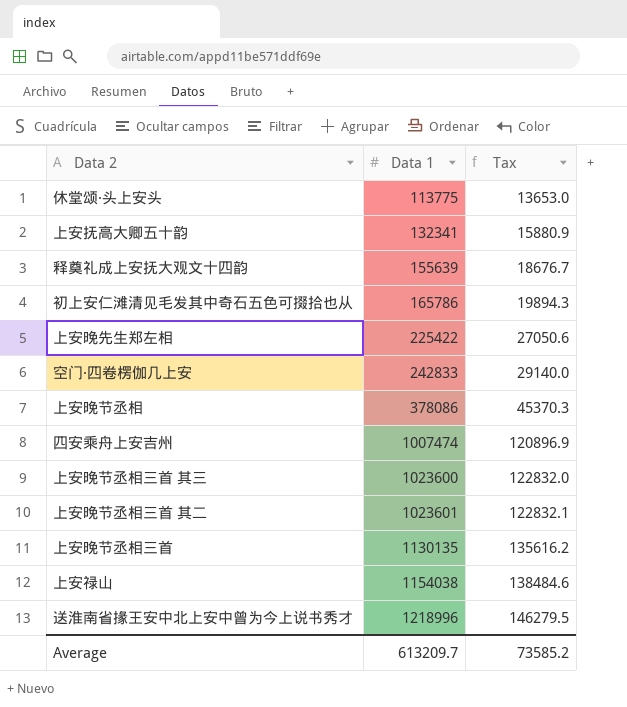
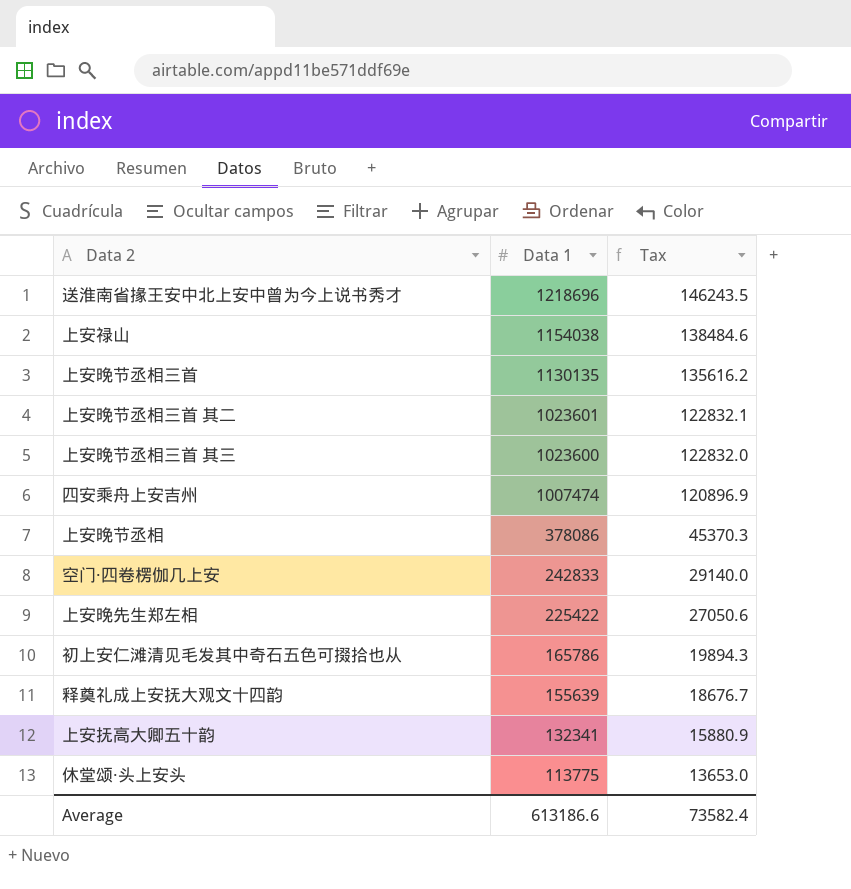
row order: Data 1 ascending -> Data 1 descending
送淮南省掾王安中北上安中曾为今上说书秀才 | Data 1: 1218996 -> 1218696
送淮南省掾王安中北上安中曾为今上说书秀才 | Tax: 146279.5 -> 146243.5
Average | Data 1: 613209.7 -> 613186.6
Average | Tax: 73585.2 -> 73582.4

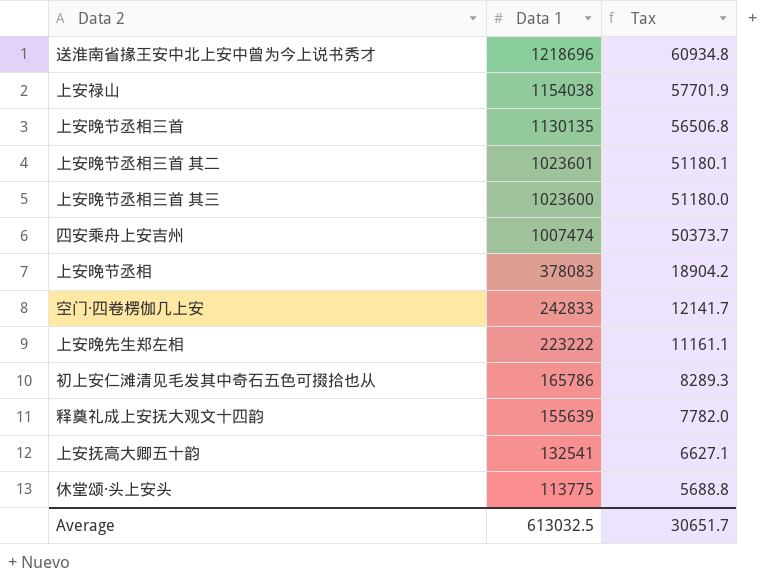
column Tax | formula: [Data 1] * 0.12 -> [Data 1] * 0.05
上安晚节丞相 | Data 1: 378086 -> 378083
上安晚先生郑左相 | Data 1: 225422 -> 223222
上安抚高大卿五十韵 | Data 1: 132341 -> 132541
Average | Data 1: 613186.6 -> 613032.5
Average | Tax: 73582.4 -> 30651.7

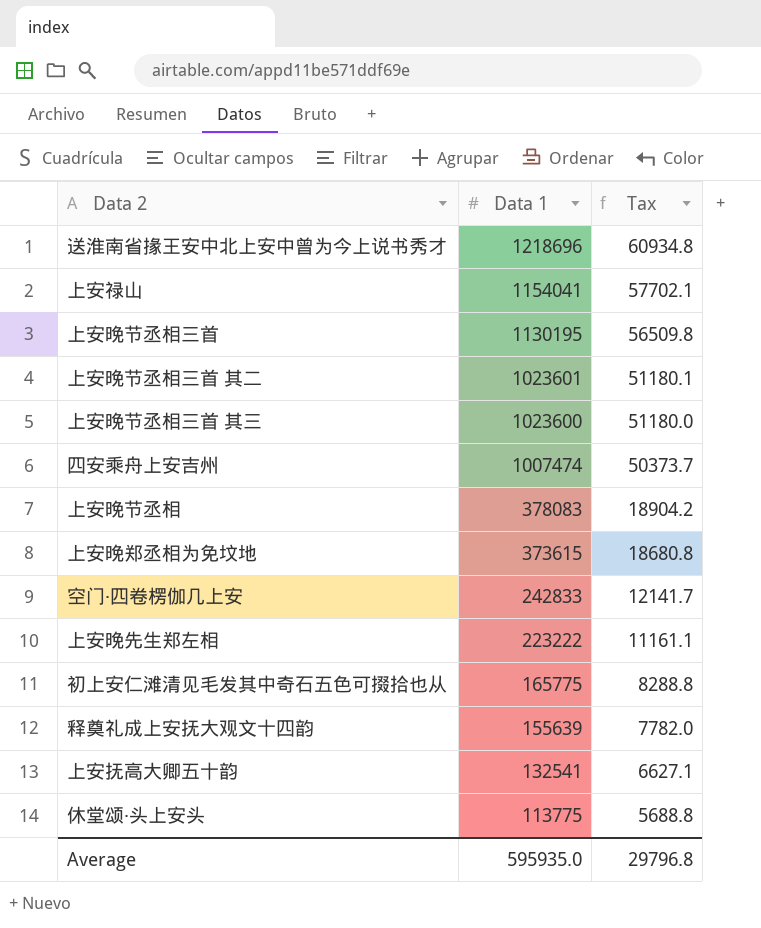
上安禄山 | Data 1: 1154038 -> 1154041
上安禄山 | Tax: 57701.9 -> 57702.1
上安晚节丞相三首 | Data 1: 1130135 -> 1130195
上安晚节丞相三首 | Tax: 56506.8 -> 56509.8
row 上安晚郑丞相为免坟地: none -> 373615 | 18680.8
初上安仁滩清见毛发其中奇石五色可掇拾也从 | Data 1: 165786 -> 165775
初上安仁滩清见毛发其中奇石五色可掇拾也从 | Tax: 8289.3 -> 8288.8
Average | Data 1: 613032.5 -> 595935.0
Average | Tax: 30651.7 -> 29796.8

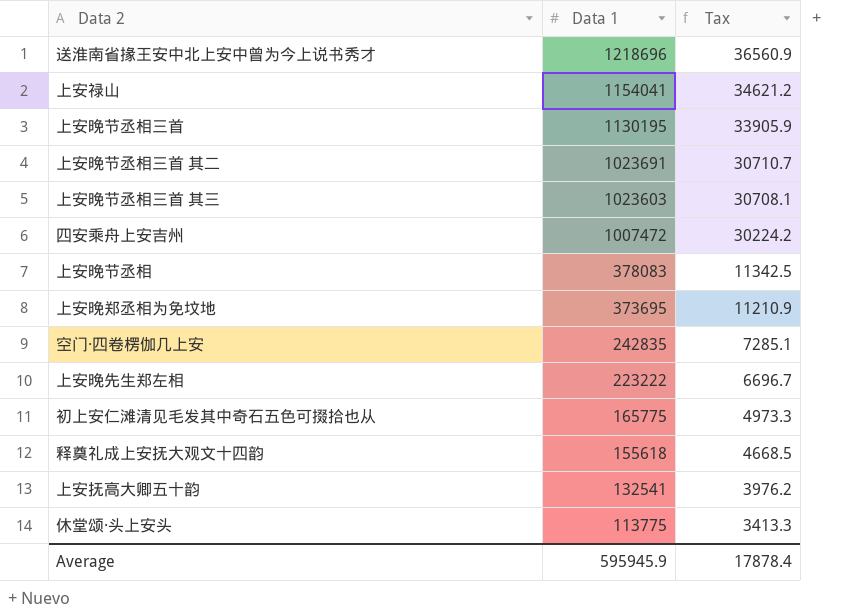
column Tax | formula: [Data 1] * 0.05 -> [Data 1] * 0.03
上安晚节丞相三首 其二 | Data 1: 1023601 -> 1023691
上安晚节丞相三首 其三 | Data 1: 1023600 -> 1023603
四安乘舟上安吉州 | Data 1: 1007474 -> 1007472
上安晚郑丞相为免坟地 | Data 1: 373615 -> 373695
空门·四卷楞伽几上安 | Data 1: 242833 -> 242835
释奠礼成上安抚大观文十四韵 | Data 1: 155639 -> 155618
Average | Data 1: 595935.0 -> 595945.9
Average | Tax: 29796.8 -> 17878.4

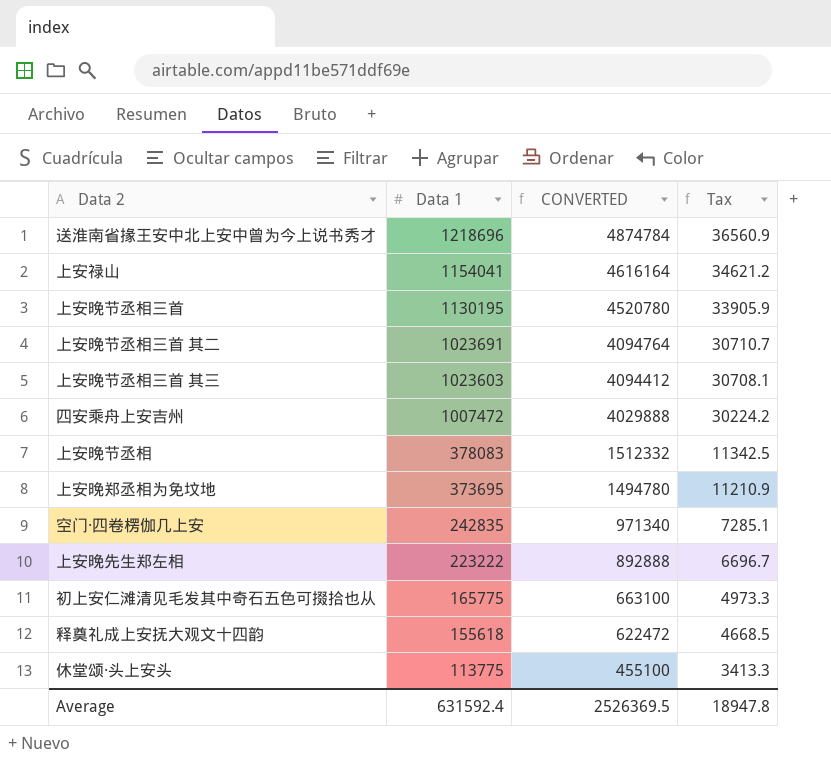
column CONVERTED | formula: none -> [Data 1] * 4
row 上安抚高大卿五十韵: 132541 | 3976.2 -> none
Average | Data 1: 595945.9 -> 631592.4
Average | Tax: 17878.4 -> 18947.8

